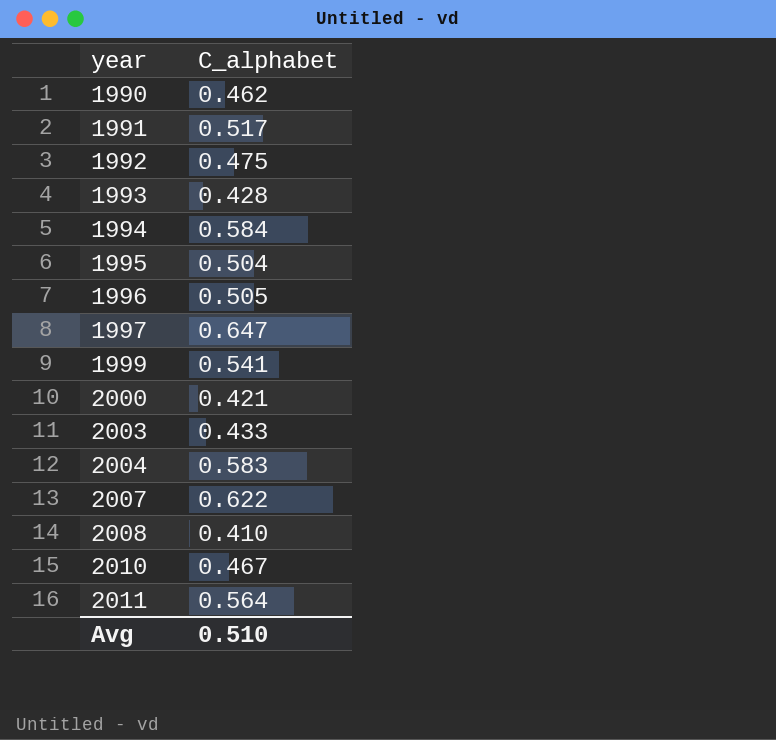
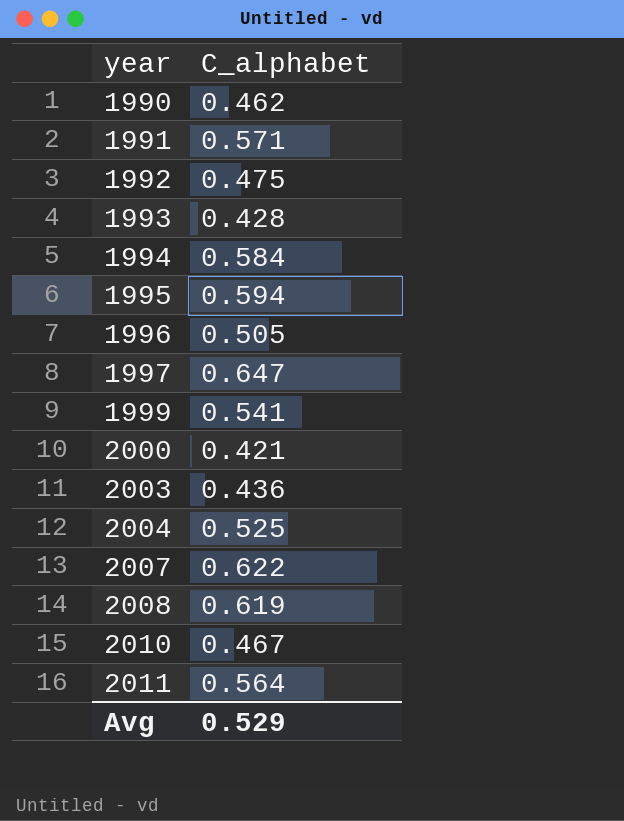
1991 | C_alphabet: 0.517 -> 0.571
1995 | C_alphabet: 0.504 -> 0.594
2003 | C_alphabet: 0.433 -> 0.436
2004 | C_alphabet: 0.583 -> 0.525
2008 | C_alphabet: 0.410 -> 0.619
Avg | C_alphabet: 0.510 -> 0.529

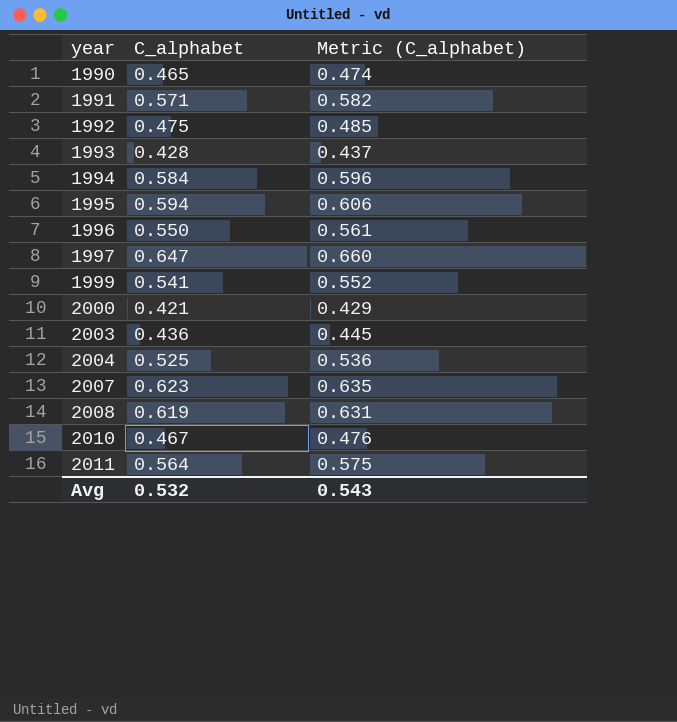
column Metric (C_alphabet) | formula: none -> [C_alphabet] * 1.02
1990 | C_alphabet: 0.462 -> 0.465
1996 | C_alphabet: 0.505 -> 0.550
2007 | C_alphabet: 0.622 -> 0.623
Avg | C_alphabet: 0.529 -> 0.532

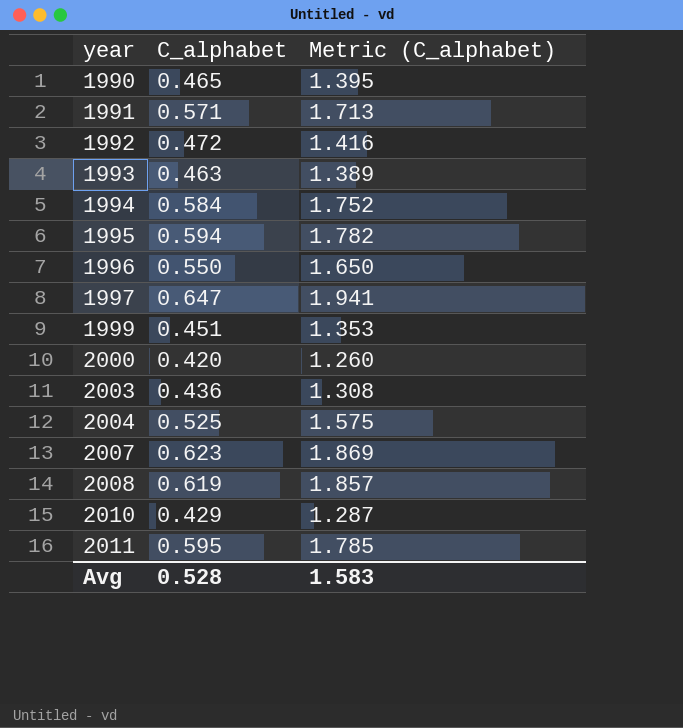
column Metric (C_alphabet) | formula: [C_alphabet] * 1.02 -> [C_alphabet] * 3
1992 | C_alphabet: 0.475 -> 0.472
1993 | C_alphabet: 0.428 -> 0.463
1999 | C_alphabet: 0.541 -> 0.451
2000 | C_alphabet: 0.421 -> 0.420
2010 | C_alphabet: 0.467 -> 0.429
2011 | C_alphabet: 0.564 -> 0.595
Avg | C_alphabet: 0.532 -> 0.528
Avg | Metric (C_alphabet): 0.543 -> 1.583

